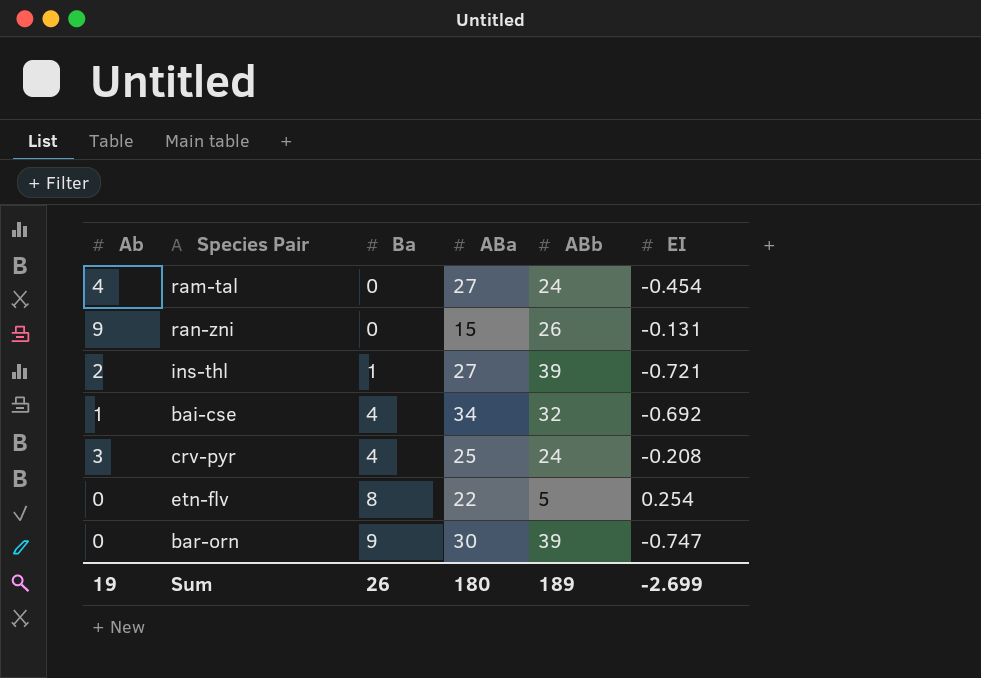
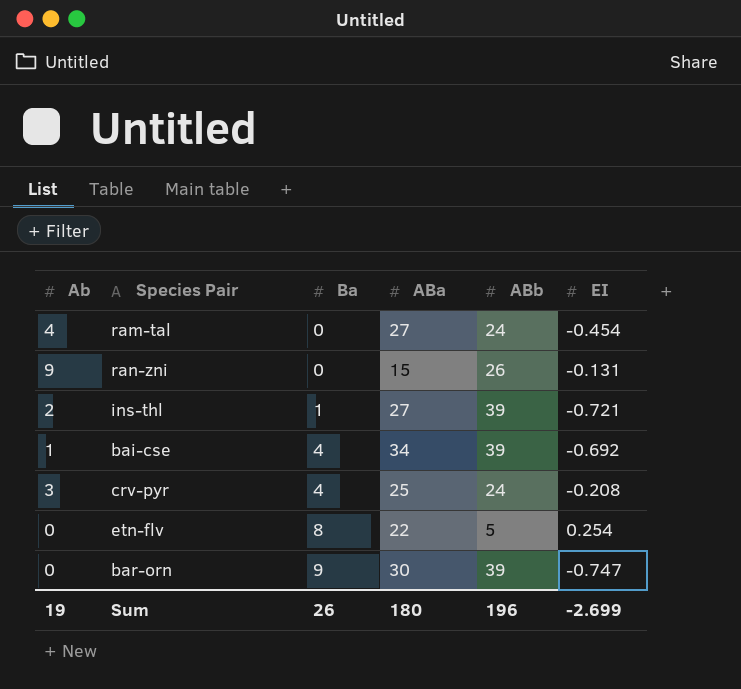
bai-cse | ABb: 32 -> 39
Sum | ABb: 189 -> 196

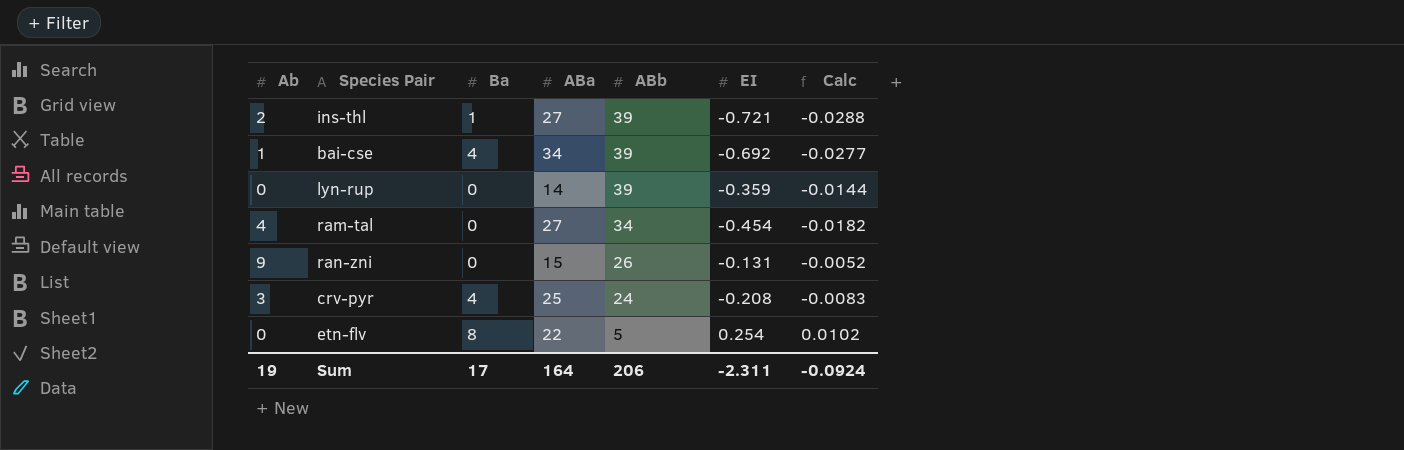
row order: Ba ascending -> ABb descending
column Calc | formula: none -> [EI] * 0.04
row bar-orn: 0 | 9 | 30 | 39 | -0.747 -> none
row lyn-rup: none -> 0 | 0 | 14 | 39 | -0.359 | -0.0144
ram-tal | ABb: 24 -> 34
Sum | Ba: 26 -> 17
Sum | ABa: 180 -> 164
Sum | ABb: 196 -> 206
Sum | EI: -2.699 -> -2.311

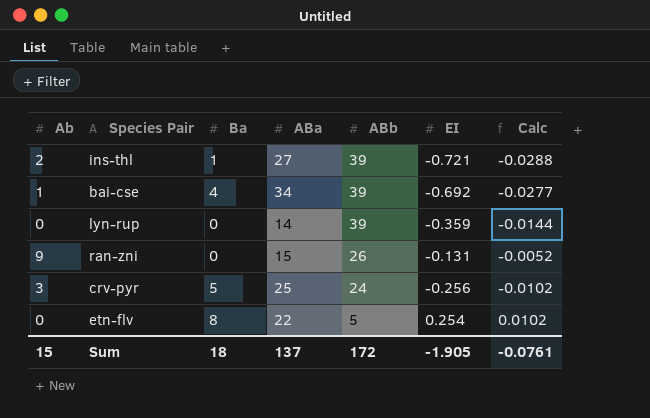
row ram-tal: 4 | 0 | 27 | 34 | -0.454 | -0.0182 -> none
crv-pyr | Ba: 4 -> 5
crv-pyr | EI: -0.208 -> -0.256
crv-pyr | Calc: -0.0083 -> -0.0102
Sum | Ab: 19 -> 15
Sum | Ba: 17 -> 18
Sum | ABa: 164 -> 137
Sum | ABb: 206 -> 172
Sum | EI: -2.311 -> -1.905
Sum | Calc: -0.0924 -> -0.0761

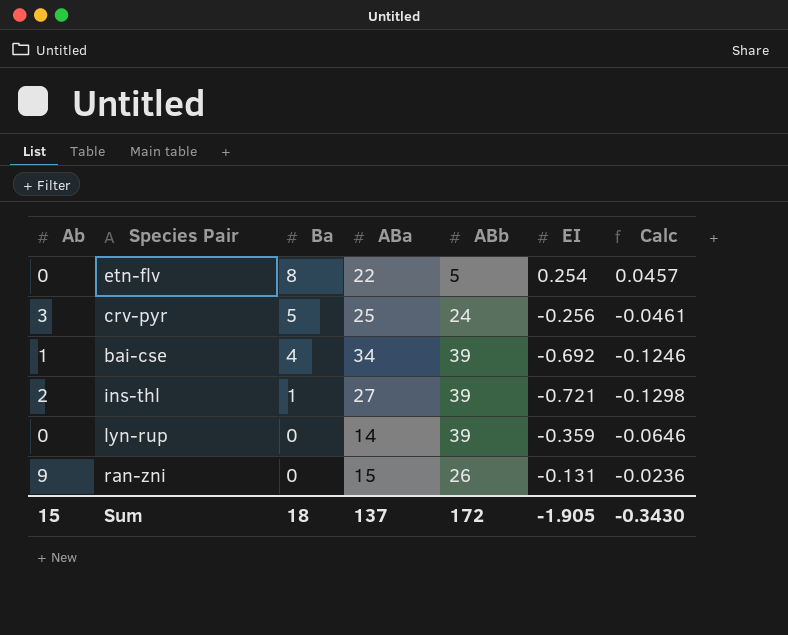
row order: ABb descending -> Ba descending
column Calc | formula: [EI] * 0.04 -> [EI] * 0.18
Sum | Calc: -0.0761 -> -0.3430

